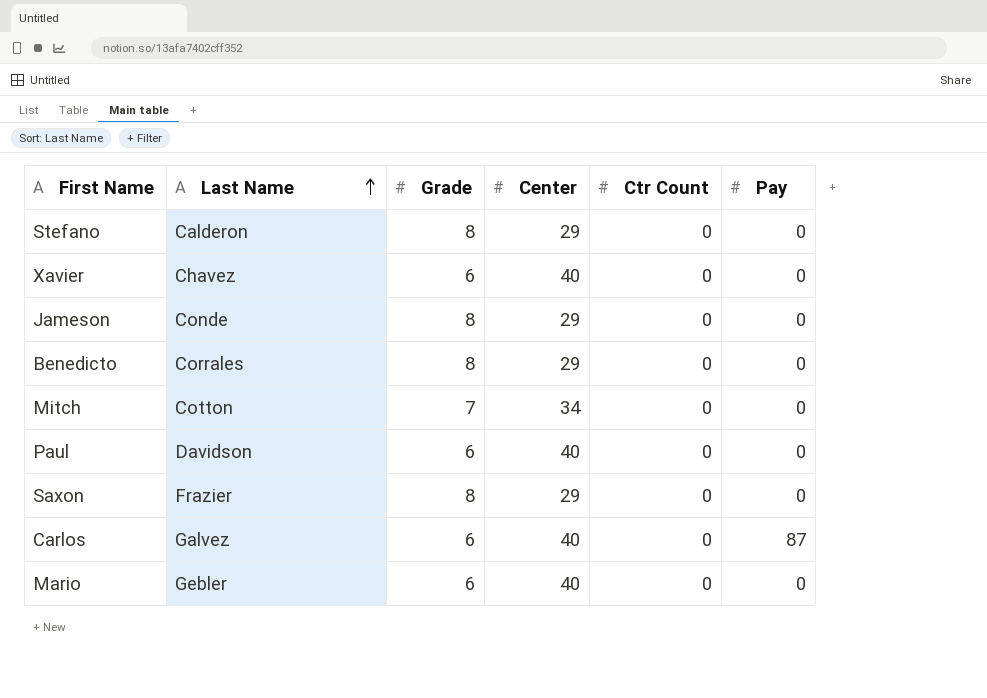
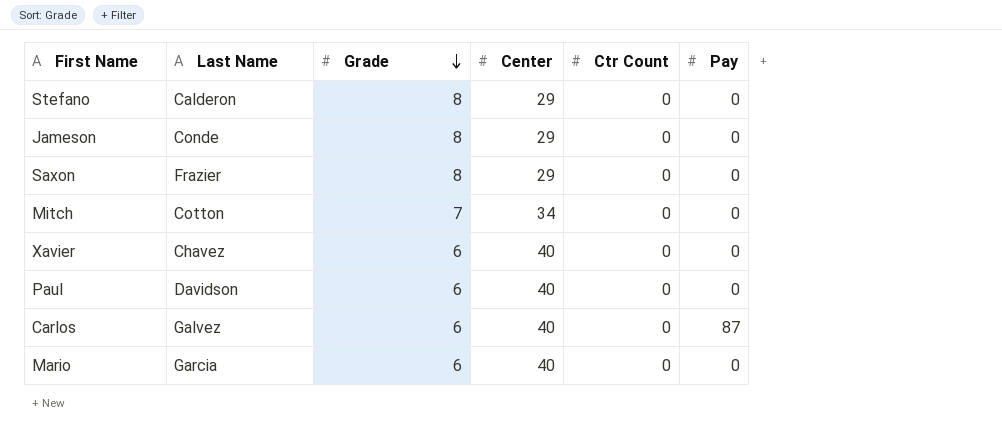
row order: Last Name ascending -> Grade descending
row Benedicto: Corrales | 8 | 29 | 0 | 0 -> none
Mario | Last Name: Gebler -> Garcia

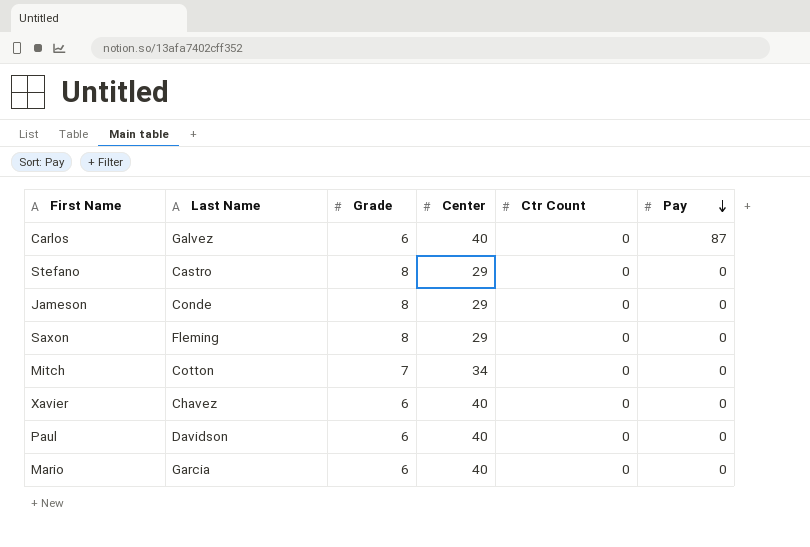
row order: Grade descending -> Pay descending
Stefano | Last Name: Calderon -> Castro
Saxon | Last Name: Frazier -> Fleming

